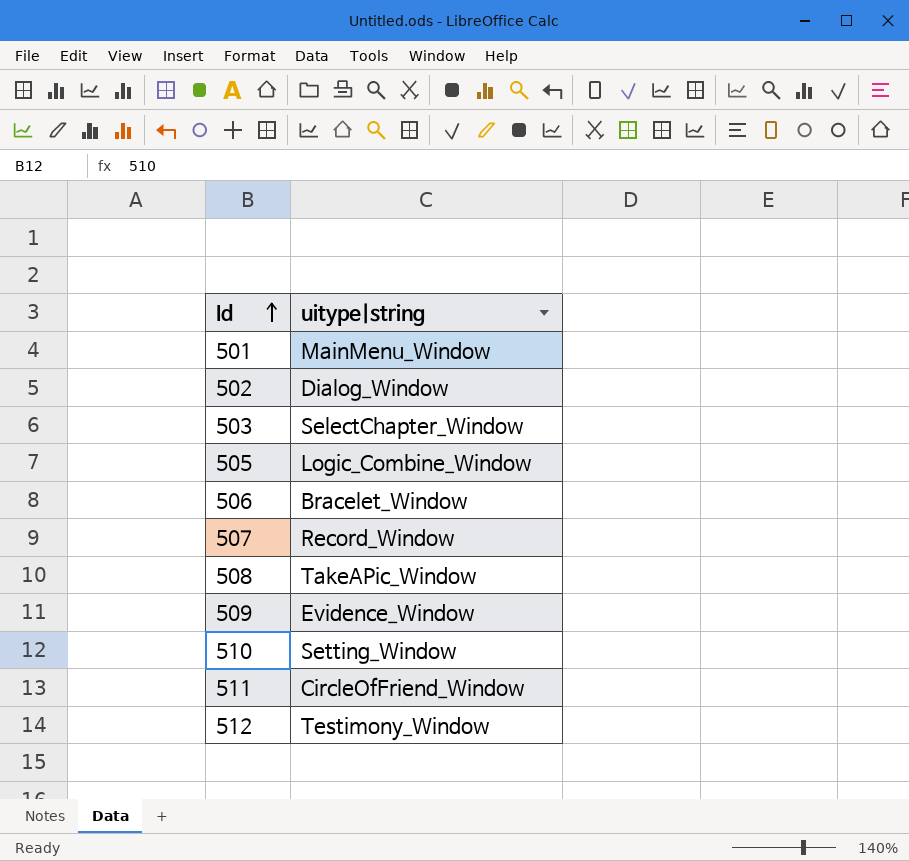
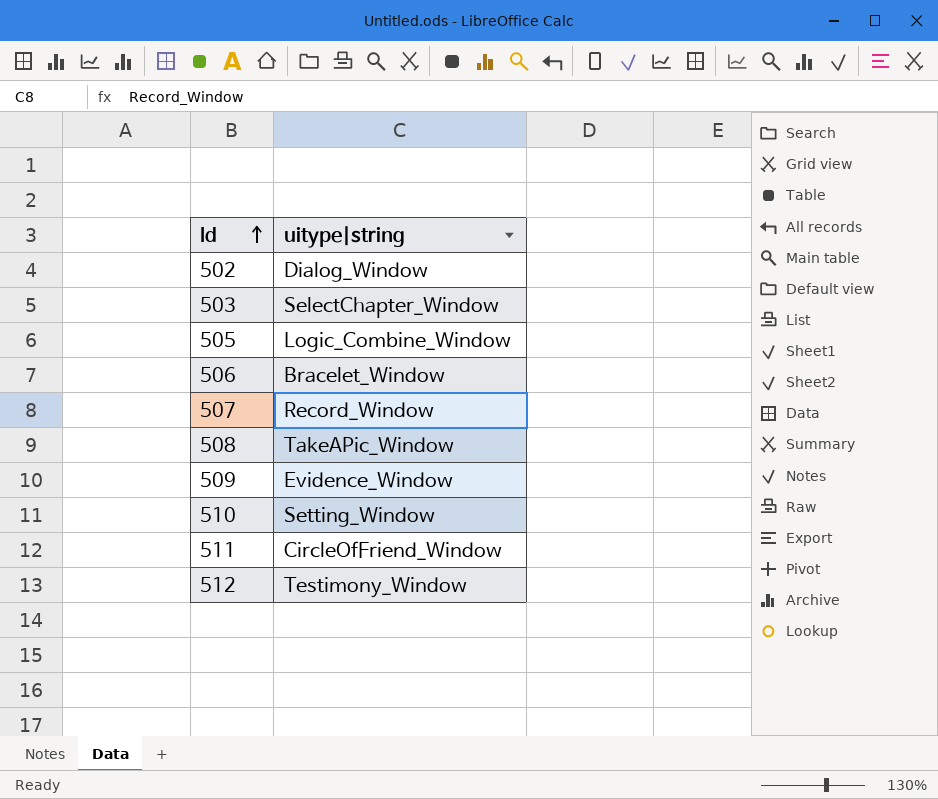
row 501: MainMenu_Window -> none

